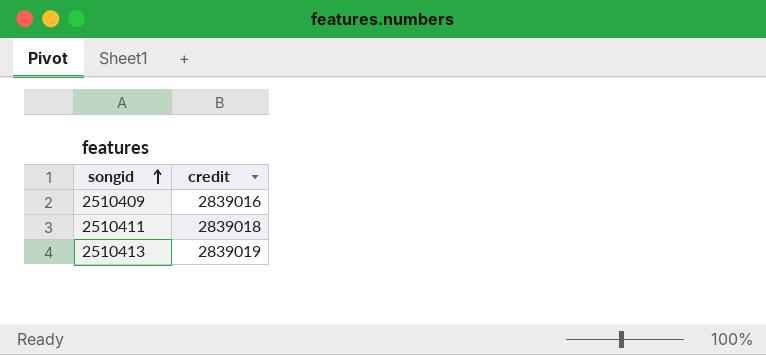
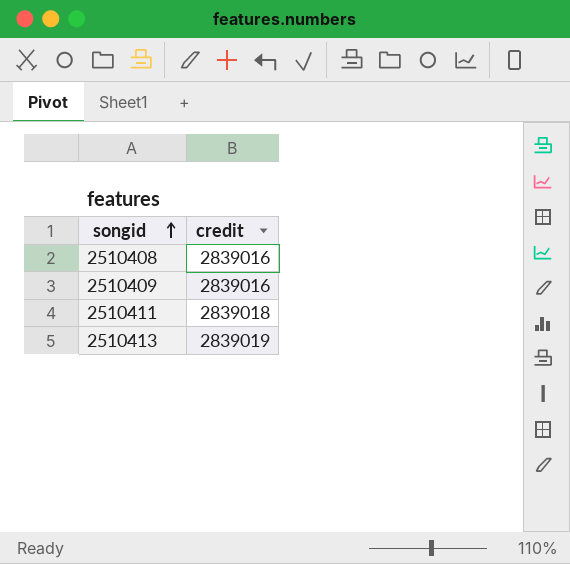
row 2510408: none -> 2839016

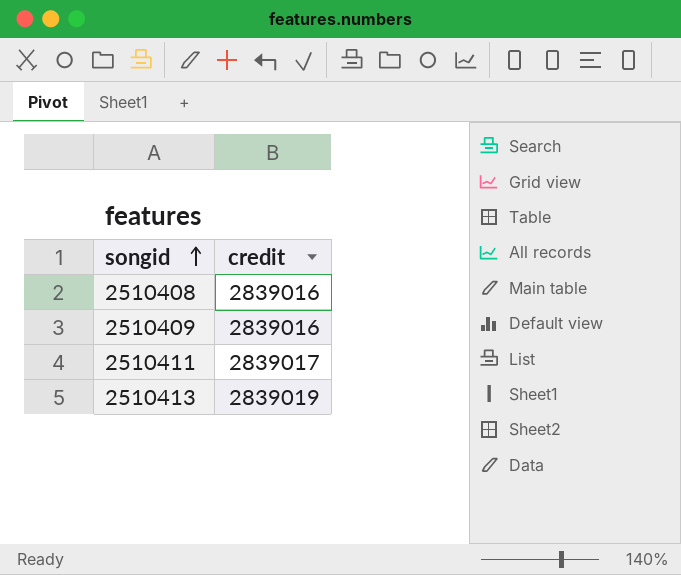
2510411 | credit: 2839018 -> 2839017

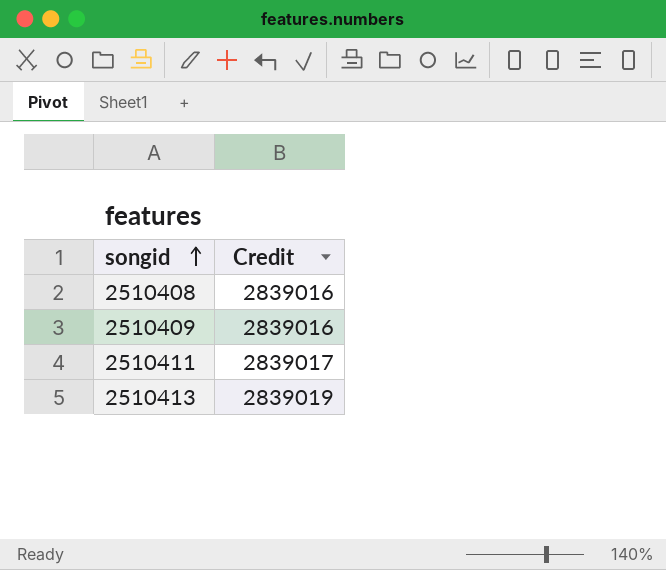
column name: credit -> Credit

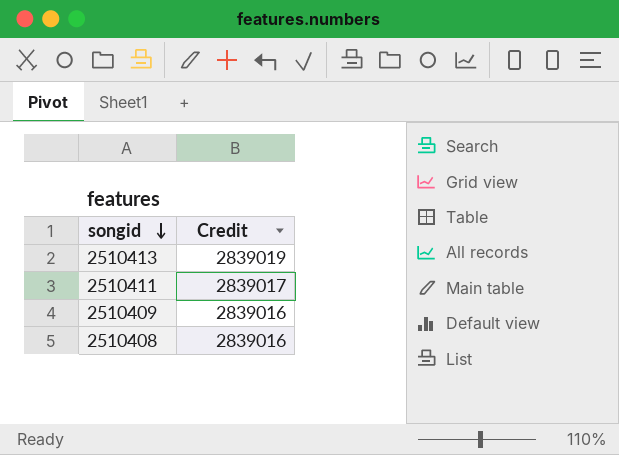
row order: songid ascending -> songid descending

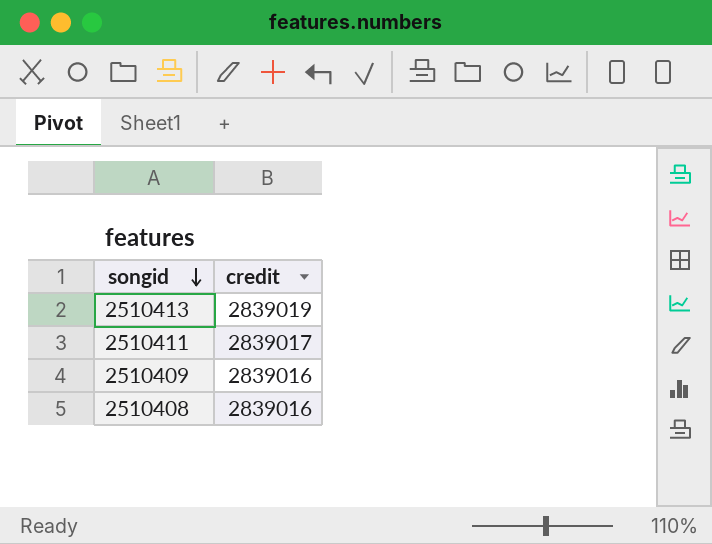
column name: Credit -> credit

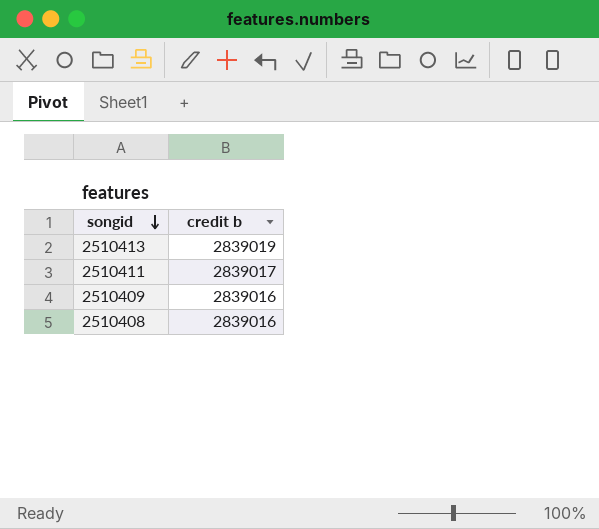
column name: credit -> credit b

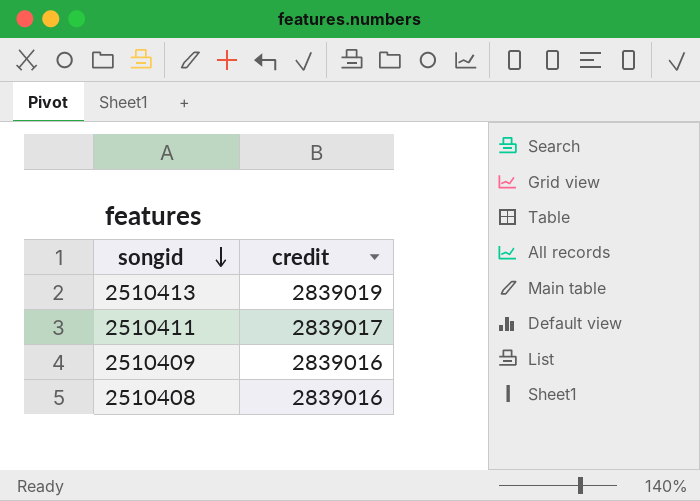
column name: credit b -> credit

